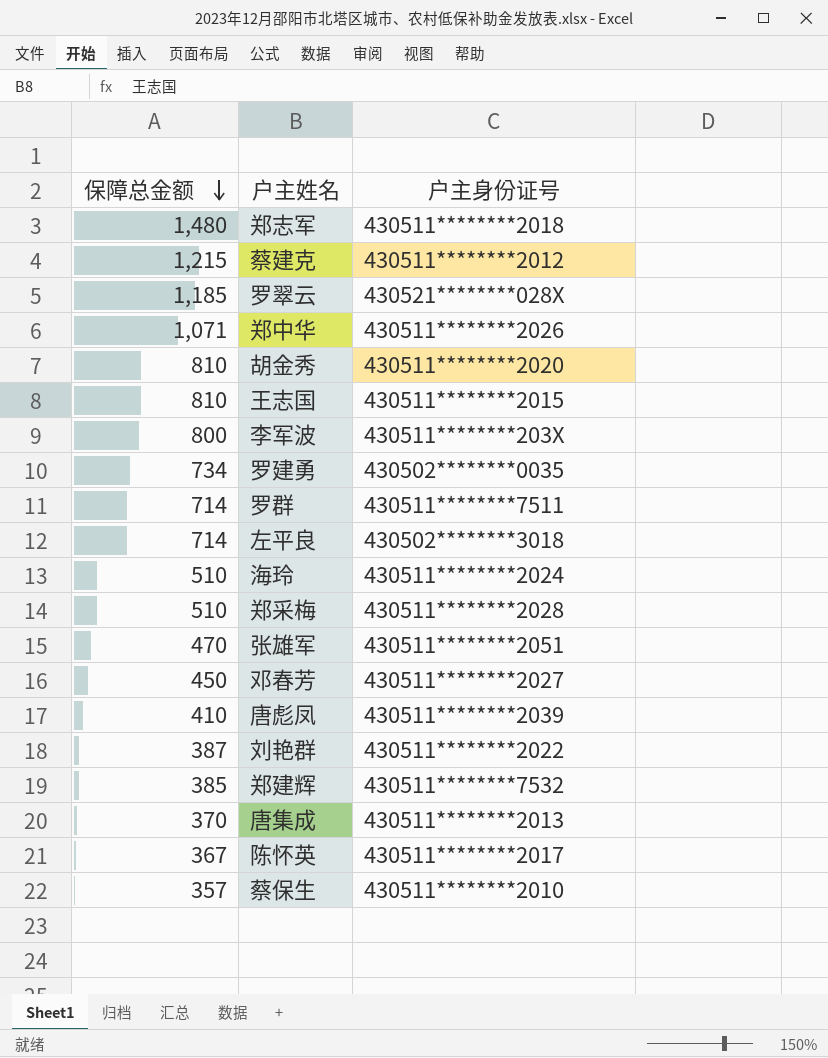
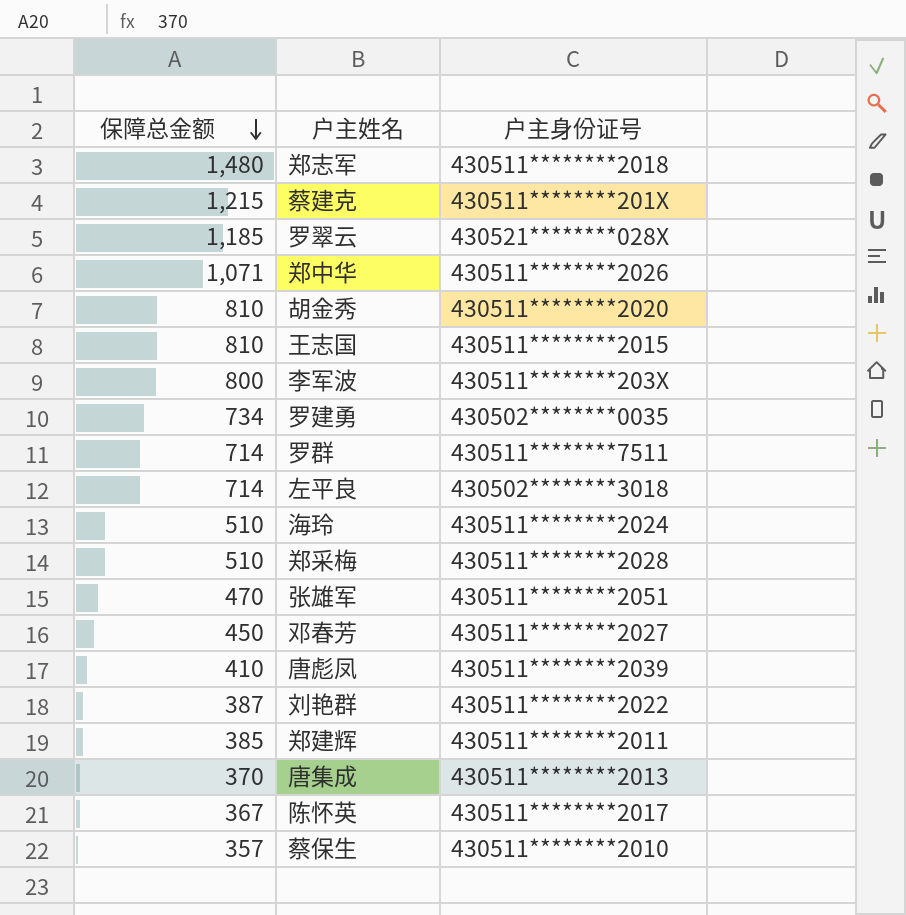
蔡建克 | 户主身份证号: 430511********2012 -> 430511********201X
郑建辉 | 户主身份证号: 430511********7532 -> 430511********2011

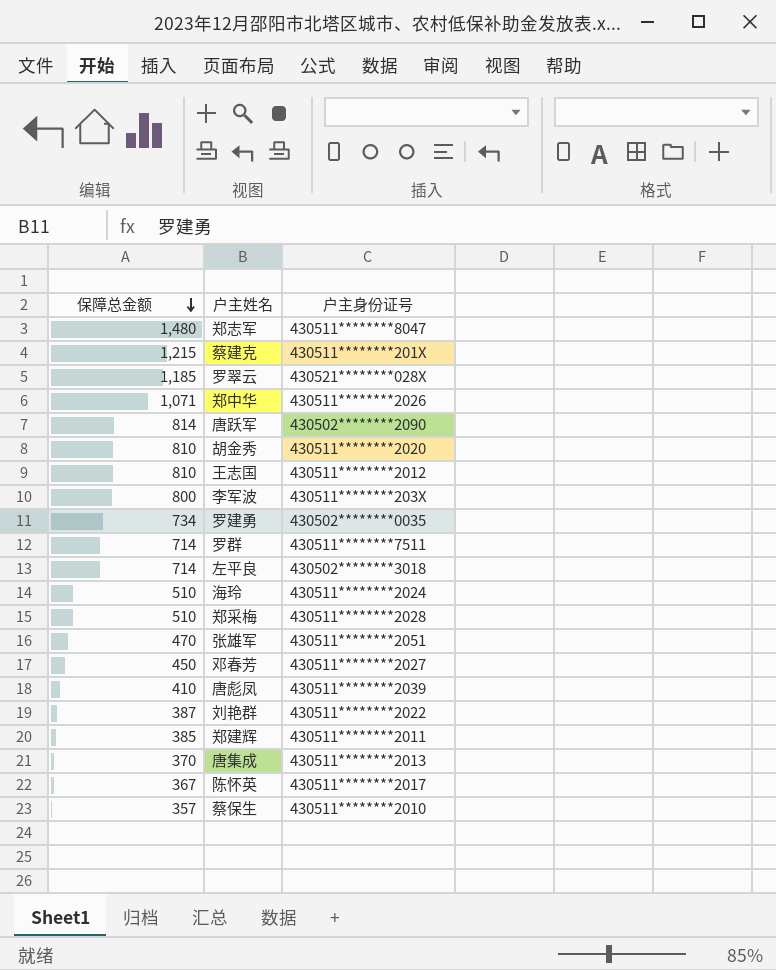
郑志军 | 户主身份证号: 430511********2018 -> 430511********8047
row 唐跃军: none -> 814 | 430502********2090
王志国 | 户主身份证号: 430511********2015 -> 430511********2012

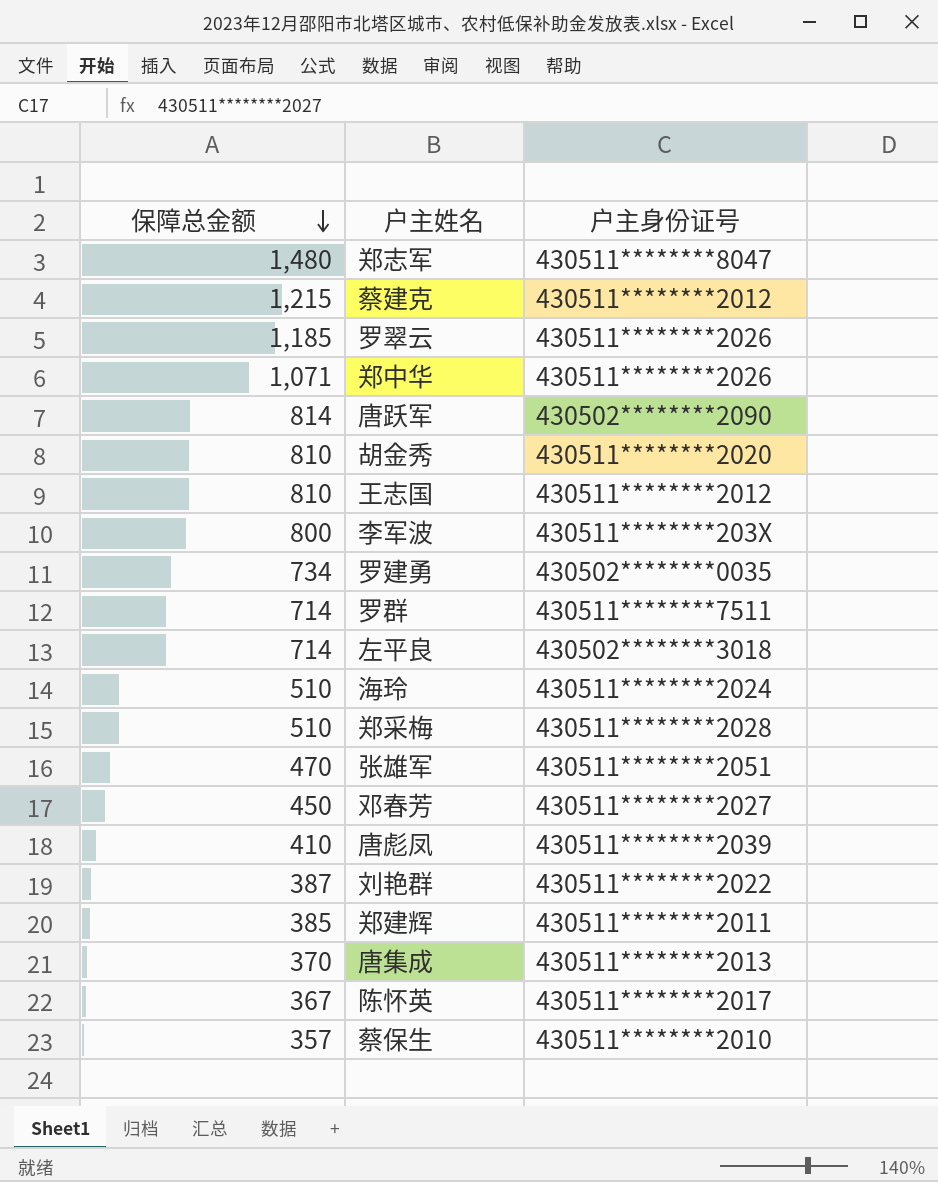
蔡建克 | 户主身份证号: 430511********201X -> 430511********2012
罗翠云 | 户主身份证号: 430521********028X -> 430511********2026

